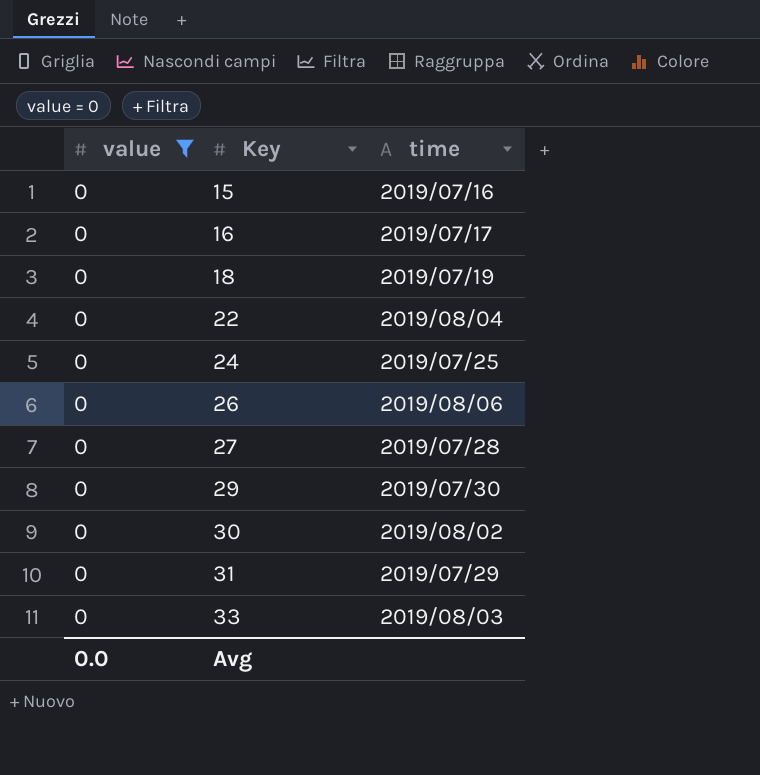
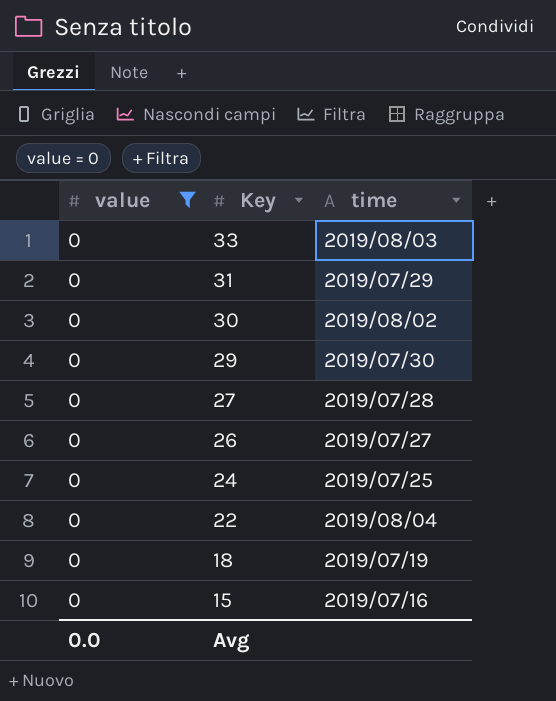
row order: Key ascending -> Key descending
row 16: 0 | 2019/07/17 -> none
26 | time: 2019/08/06 -> 2019/07/27

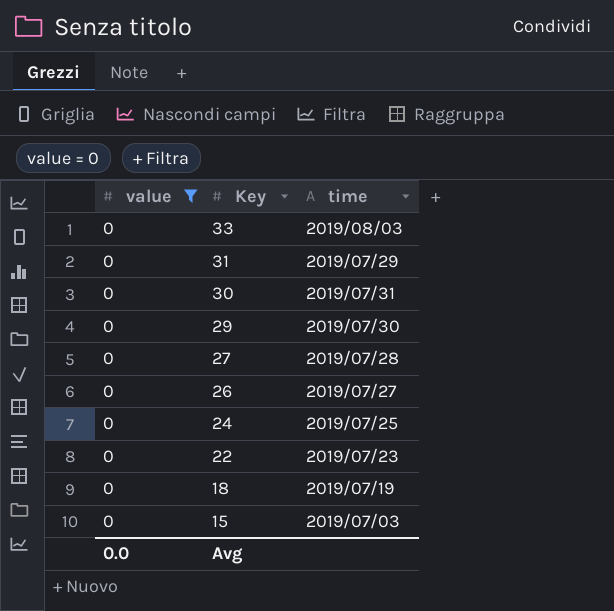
30 | time: 2019/08/02 -> 2019/07/31
22 | time: 2019/08/04 -> 2019/07/23
15 | time: 2019/07/16 -> 2019/07/03

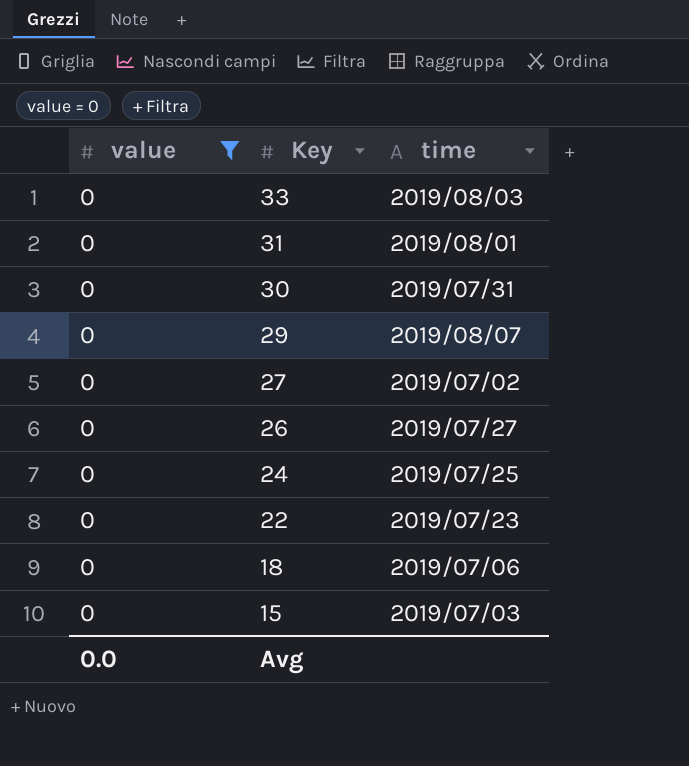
31 | time: 2019/07/29 -> 2019/08/01
29 | time: 2019/07/30 -> 2019/08/07
27 | time: 2019/07/28 -> 2019/07/02
18 | time: 2019/07/19 -> 2019/07/06

